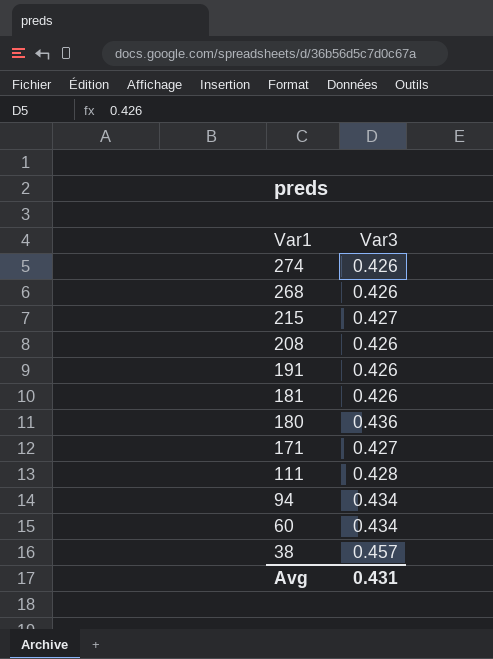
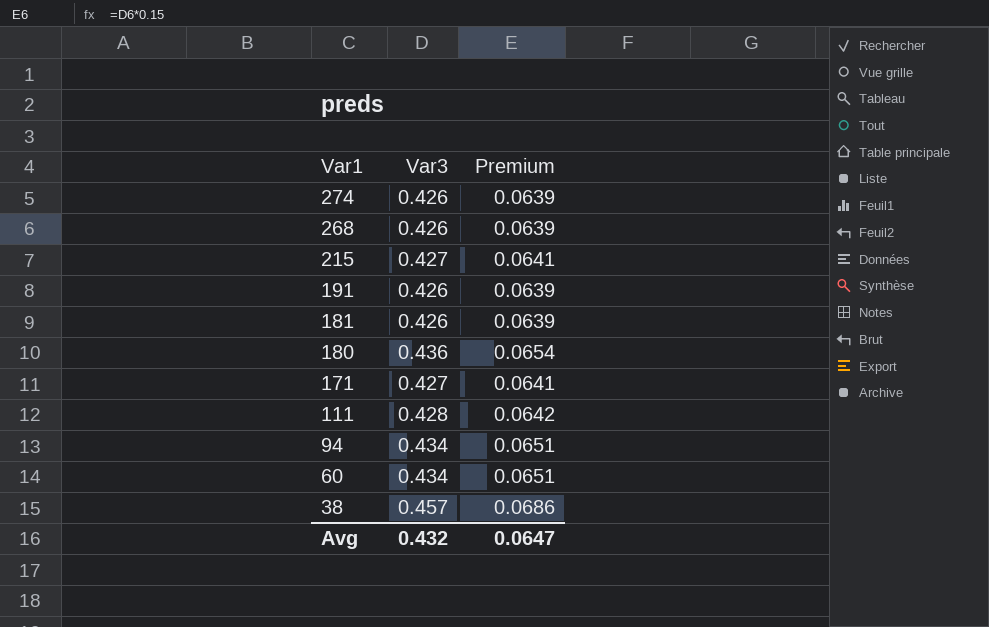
column Premium | formula: none -> [Var3] * 0.15
row 208: 0.426 -> none
Avg | Var3: 0.431 -> 0.432

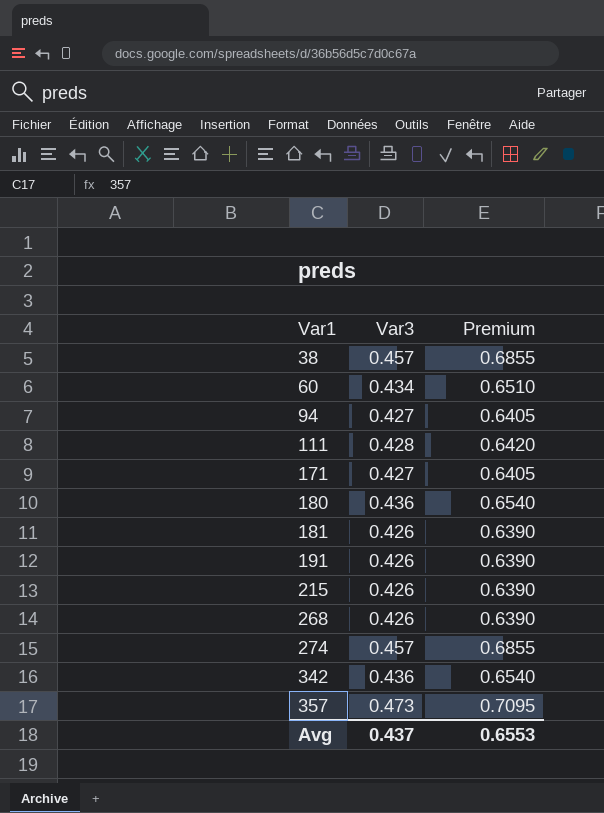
row order: Var1 descending -> Var1 ascending
column Premium | formula: [Var3] * 0.15 -> [Var3] * 1.5
94 | Var3: 0.434 -> 0.427
215 | Var3: 0.427 -> 0.426
274 | Var3: 0.426 -> 0.457
row 342: none -> 0.436 | 0.6540
row 357: none -> 0.473 | 0.7095
Avg | Var3: 0.432 -> 0.437
Avg | Premium: 0.0647 -> 0.6553

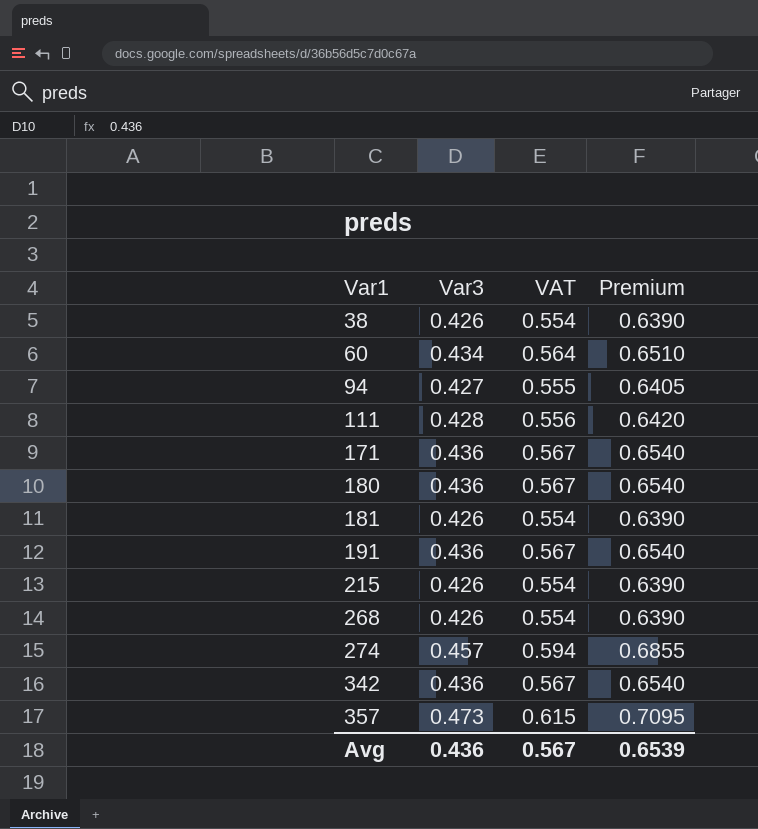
column VAT | formula: none -> [Var3] * 1.3
38 | Var3: 0.457 -> 0.426
38 | Premium: 0.6855 -> 0.6390
171 | Var3: 0.427 -> 0.436
171 | Premium: 0.6405 -> 0.6540
191 | Var3: 0.426 -> 0.436
191 | Premium: 0.6390 -> 0.6540
Avg | Var3: 0.437 -> 0.436
Avg | Premium: 0.6553 -> 0.6539

